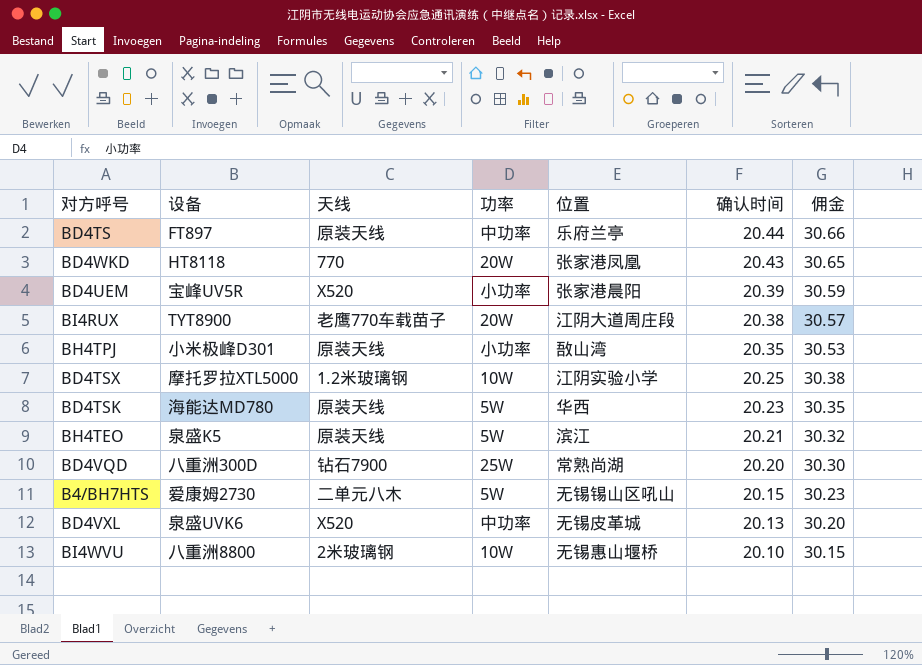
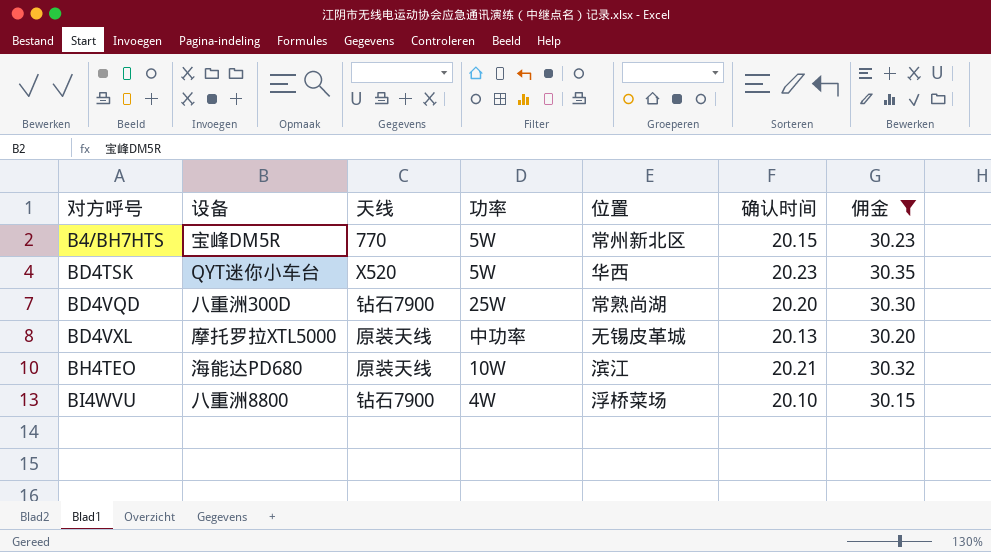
filter: none -> 佣金 <= 30.35
row order: 确认时间 descending -> 对方呼号 ascending
B4/BH7HTS | 设备: 爱康姆2730 -> 宝峰DM5R
B4/BH7HTS | 天线: 二单元八木 -> 770
B4/BH7HTS | 位置: 无锡锡山区吼山 -> 常州新北区
BD4TSK | 设备: 海能达MD780 -> QYT迷你小车台
BD4TSK | 天线: 原装天线 -> X520
BD4VXL | 设备: 泉盛UVK6 -> 摩托罗拉XTL5000
BD4VXL | 天线: X520 -> 原装天线
BH4TEO | 设备: 泉盛K5 -> 海能达PD680
BH4TEO | 功率: 5W -> 10W
BI4WVU | 天线: 2米玻璃钢 -> 钻石7900
BI4WVU | 功率: 10W -> 4W
BI4WVU | 位置: 无锡惠山堰桥 -> 浮桥菜场

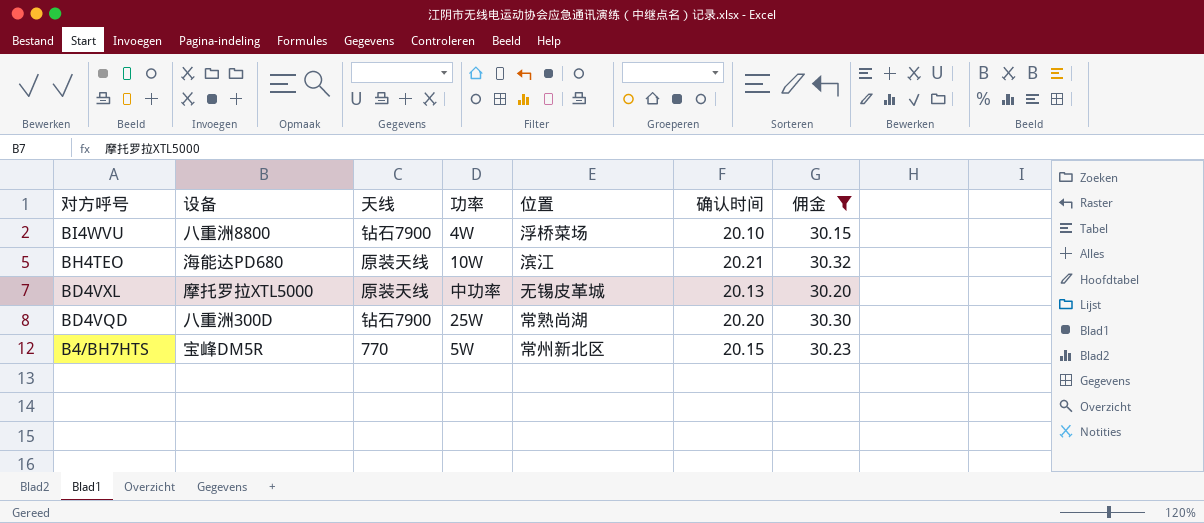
row order: 对方呼号 ascending -> 对方呼号 descending
row BD4TSK: QYT迷你小车台 | X520 | 5W | 华西 | 20.23 | 30.35 -> none

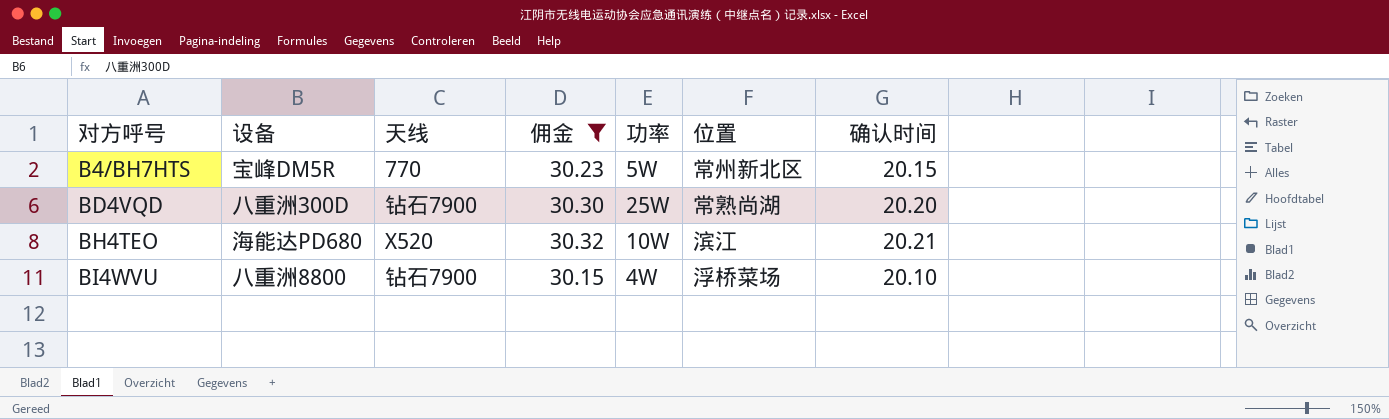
row order: 对方呼号 descending -> 对方呼号 ascending
column 佣金 | position: 7 -> 4
row BD4VXL: 摩托罗拉XTL5000 | 原装天线 | 中功率 | 无锡皮革城 | 20.13 | 30.20 -> none
BH4TEO | 天线: 原装天线 -> X520

